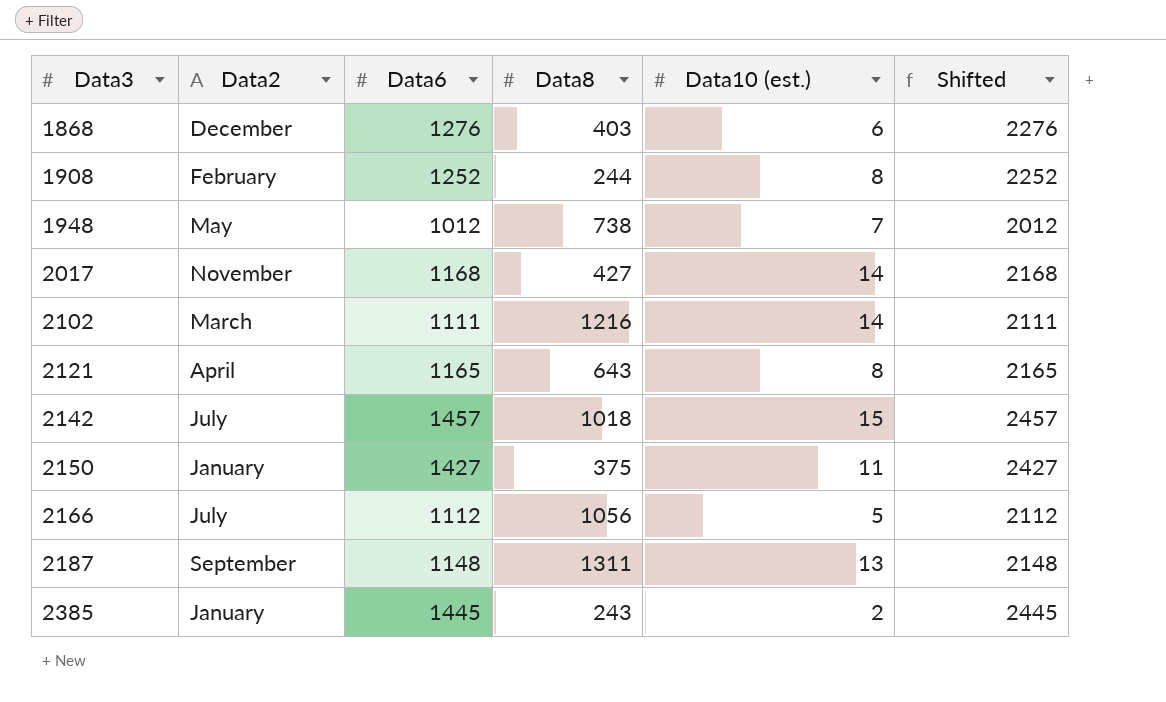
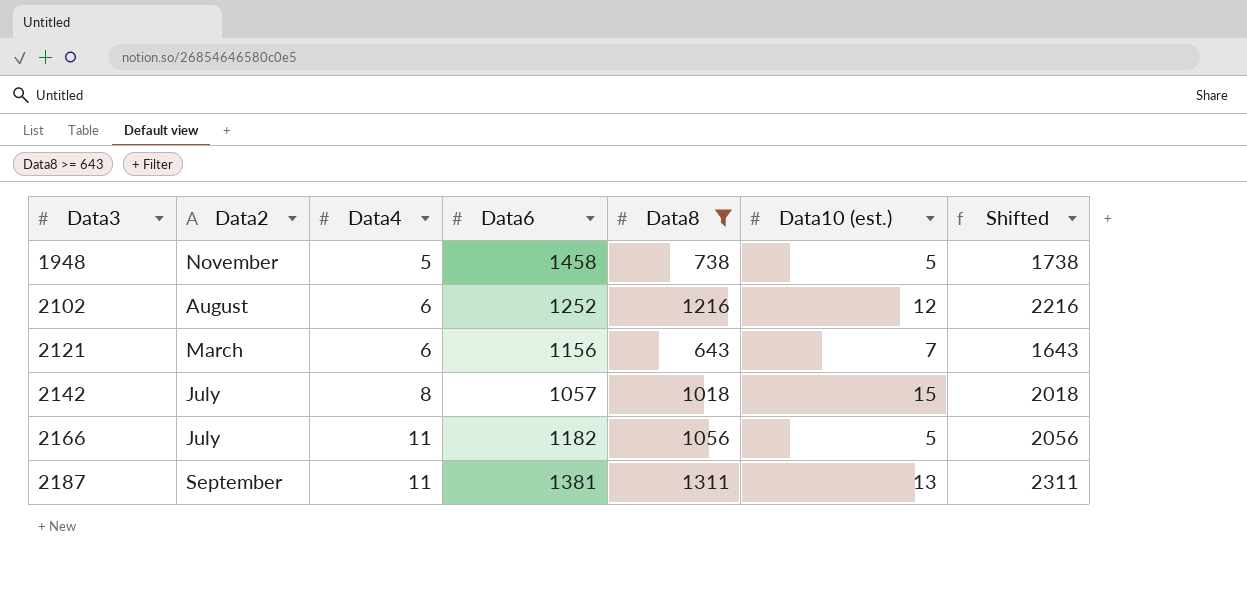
filter: none -> Data8 >= 643
column Data4 | position: none -> 3
column Shifted | formula: [Data6] + 1000 -> [Data8] + 1000
1948 | Data2: May -> November
1948 | Data6: 1012 -> 1458
1948 | Data10 (est.): 7 -> 5
2102 | Data2: March -> August
2102 | Data6: 1111 -> 1252
2102 | Data10 (est.): 14 -> 12
2121 | Data2: April -> March
2121 | Data6: 1165 -> 1156
2121 | Data10 (est.): 8 -> 7
2142 | Data6: 1457 -> 1057
2166 | Data6: 1112 -> 1182
2187 | Data6: 1148 -> 1381

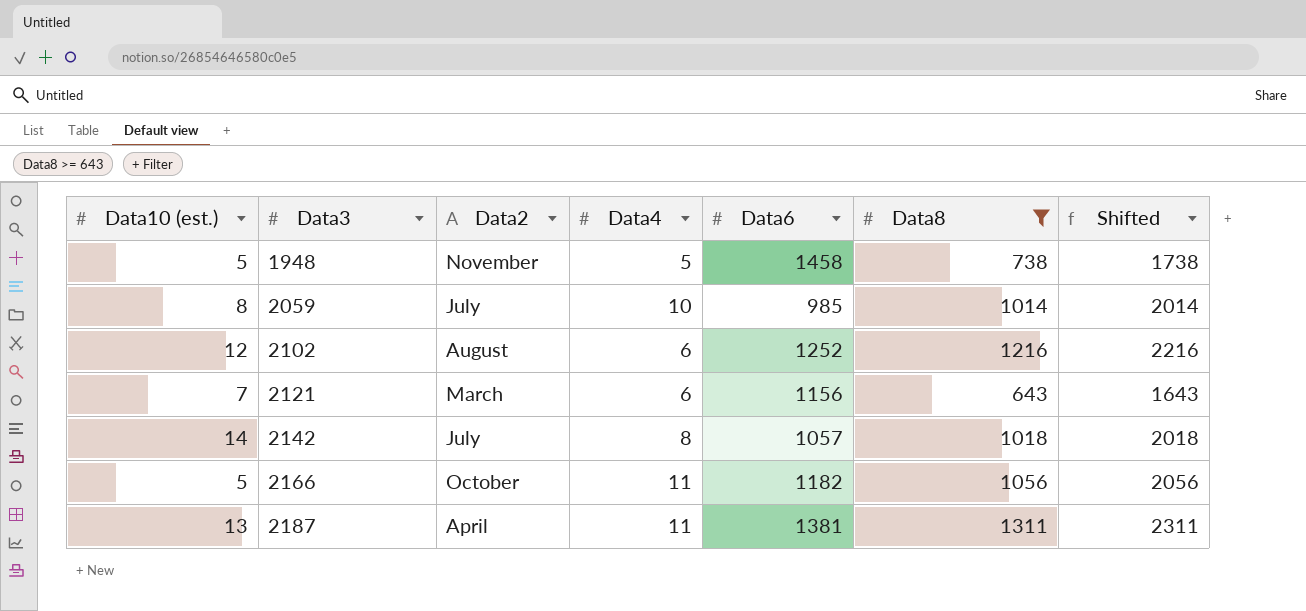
column Data10 (est.) | position: 6 -> 1
row 2059: none -> 8 | July | 10 | 985 | 1014 | 2014
2142 | Data10 (est.): 15 -> 14
2166 | Data2: July -> October
2187 | Data2: September -> April

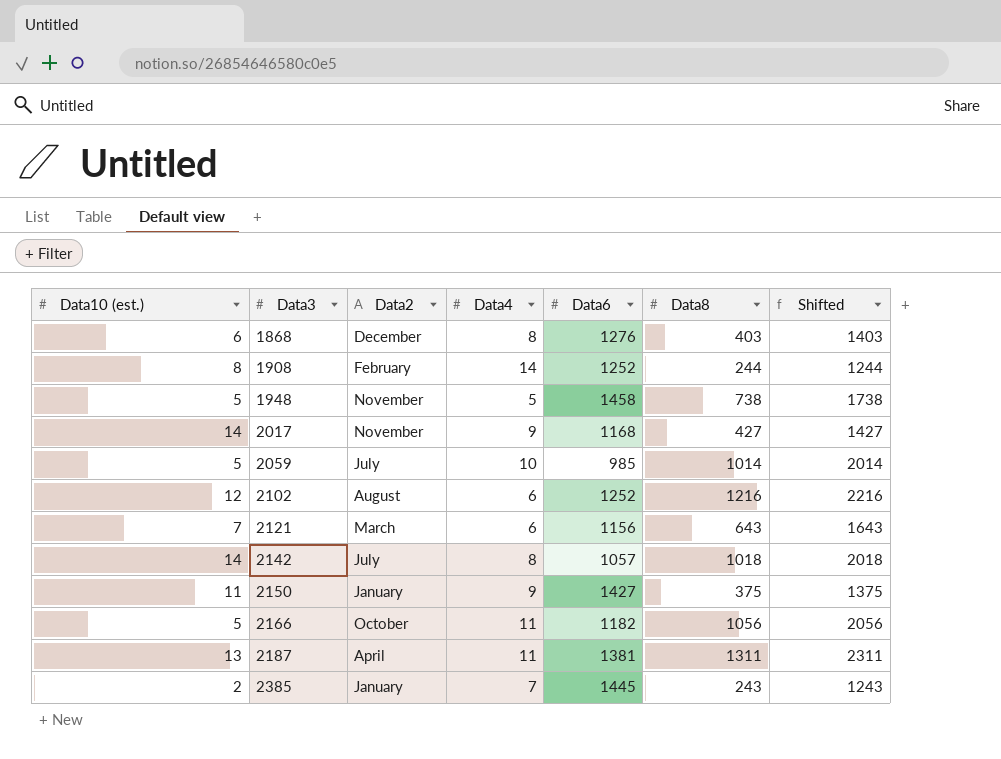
filter: Data8 >= 643 -> none
2059 | Data10 (est.): 8 -> 5

